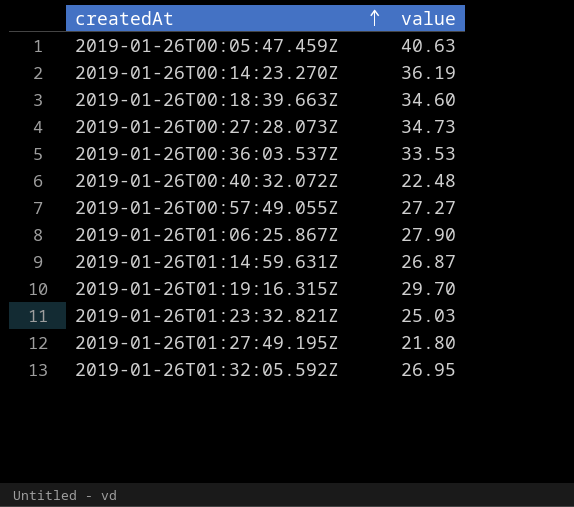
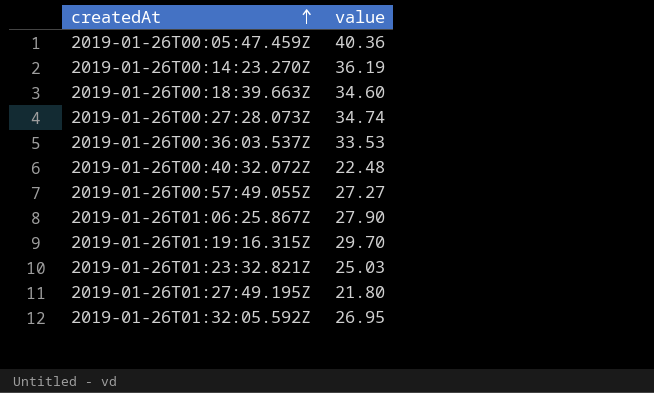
row 2019-01-26T01:14:59.631Z: 26.87 -> none
2019-01-26T00:05:47.459Z | value: 40.63 -> 40.36
2019-01-26T00:27:28.073Z | value: 34.73 -> 34.74

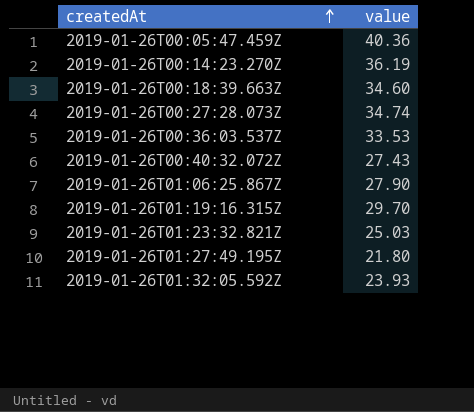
row 2019-01-26T00:57:49.055Z: 27.27 -> none
2019-01-26T00:40:32.072Z | value: 22.48 -> 27.43
2019-01-26T01:32:05.592Z | value: 26.95 -> 23.93

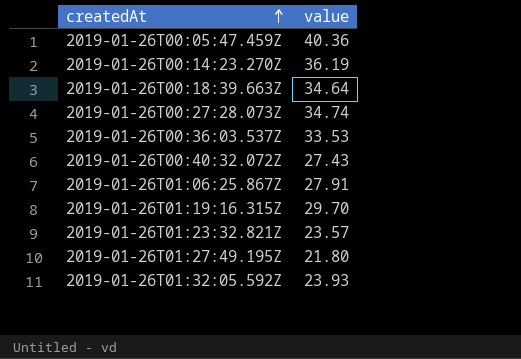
2019-01-26T00:18:39.663Z | value: 34.60 -> 34.64
2019-01-26T01:06:25.867Z | value: 27.90 -> 27.91
2019-01-26T01:23:32.821Z | value: 25.03 -> 23.57

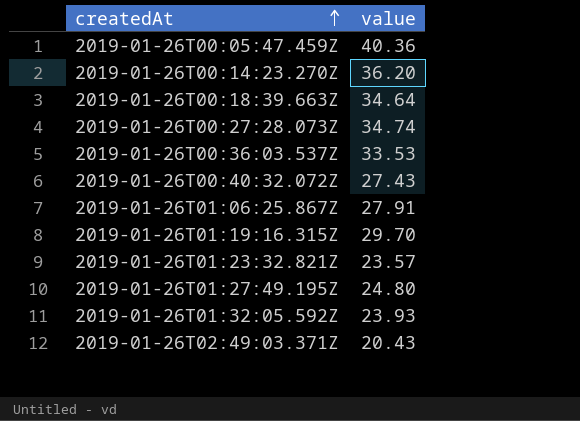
2019-01-26T00:14:23.270Z | value: 36.19 -> 36.20
2019-01-26T01:27:49.195Z | value: 21.80 -> 24.80
row 2019-01-26T02:49:03.371Z: none -> 20.43

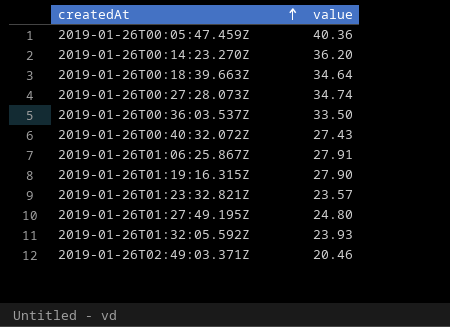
2019-01-26T00:36:03.537Z | value: 33.53 -> 33.50
2019-01-26T01:19:16.315Z | value: 29.70 -> 27.90
2019-01-26T02:49:03.371Z | value: 20.43 -> 20.46

